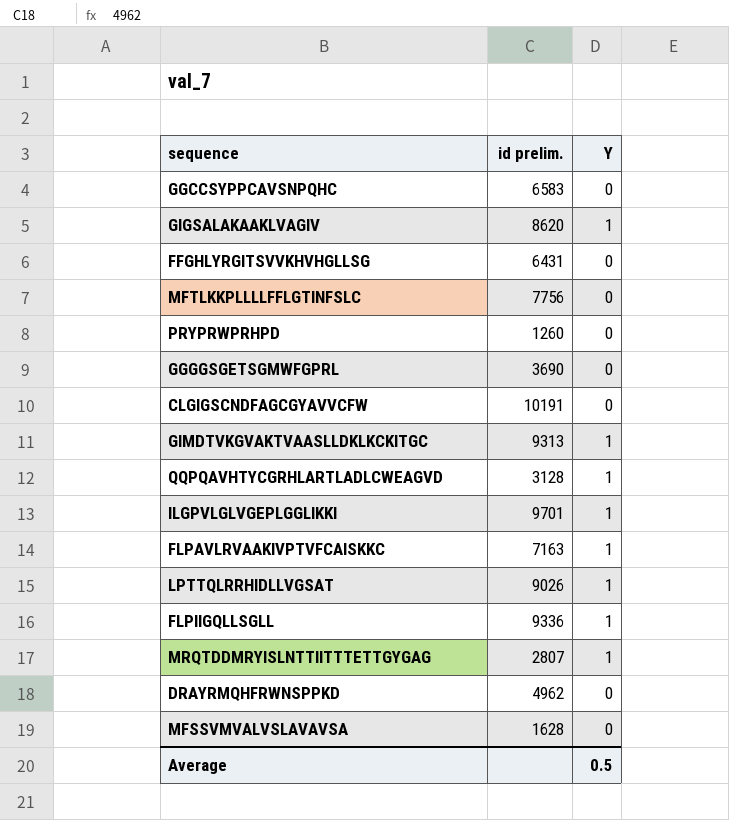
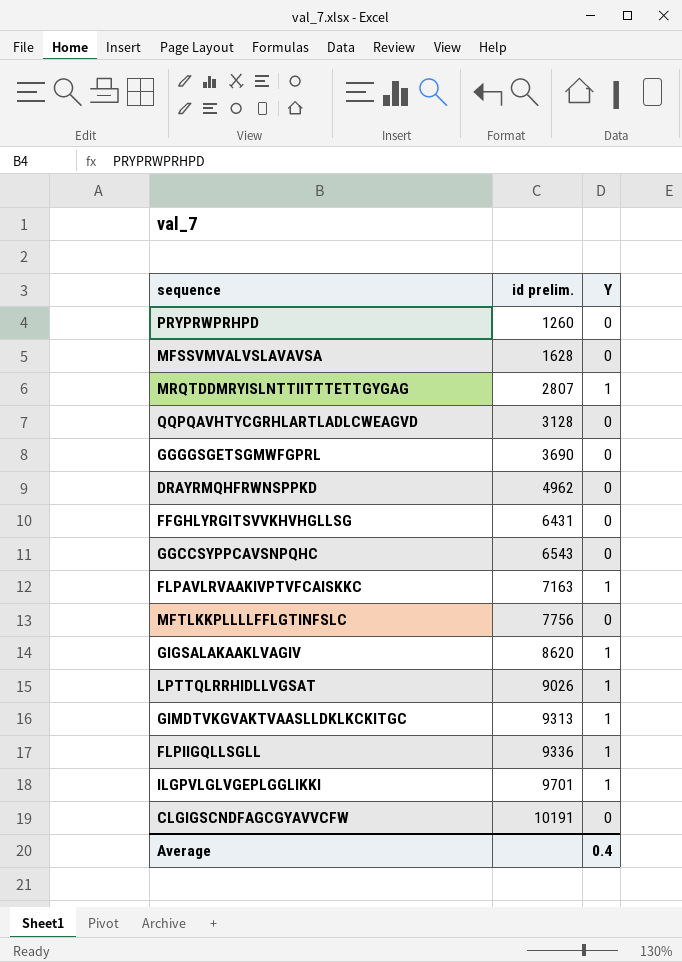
row order: none -> id prelim. ascending
QQPQAVHTYCGRHLARTLADLCWEAGVD | Y: 1 -> 0
GGCCSYPPCAVSNPQHC | id prelim.: 6583 -> 6543
Average | Y: 0.5 -> 0.4

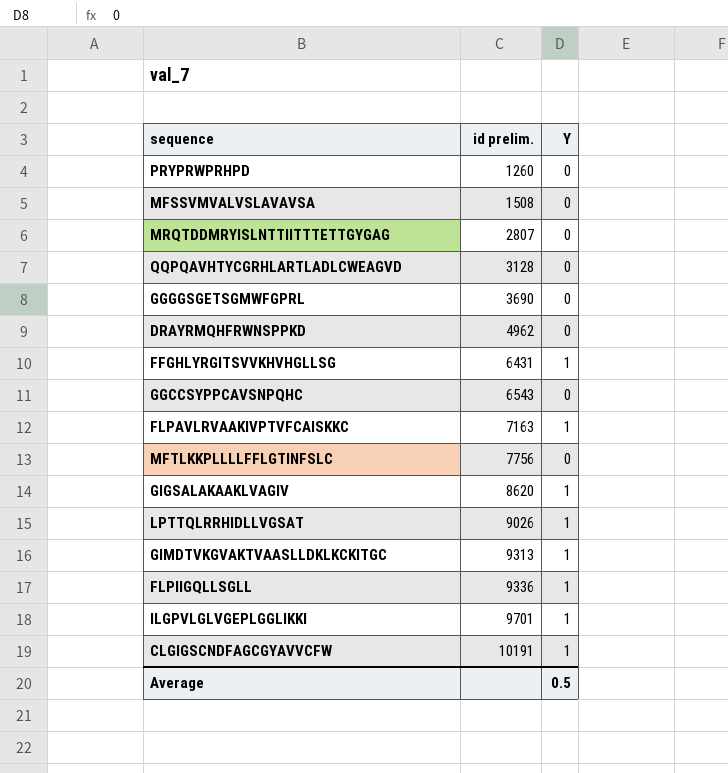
MFSSVMVALVSLAVAVSA | id prelim.: 1628 -> 1508
MRQTDDMRYISLNTTIITTTETTGYGAG | Y: 1 -> 0
FFGHLYRGITSVVKHVHGLLSG | Y: 0 -> 1
CLGIGSCNDFAGCGYAVVCFW | Y: 0 -> 1
Average | Y: 0.4 -> 0.5

